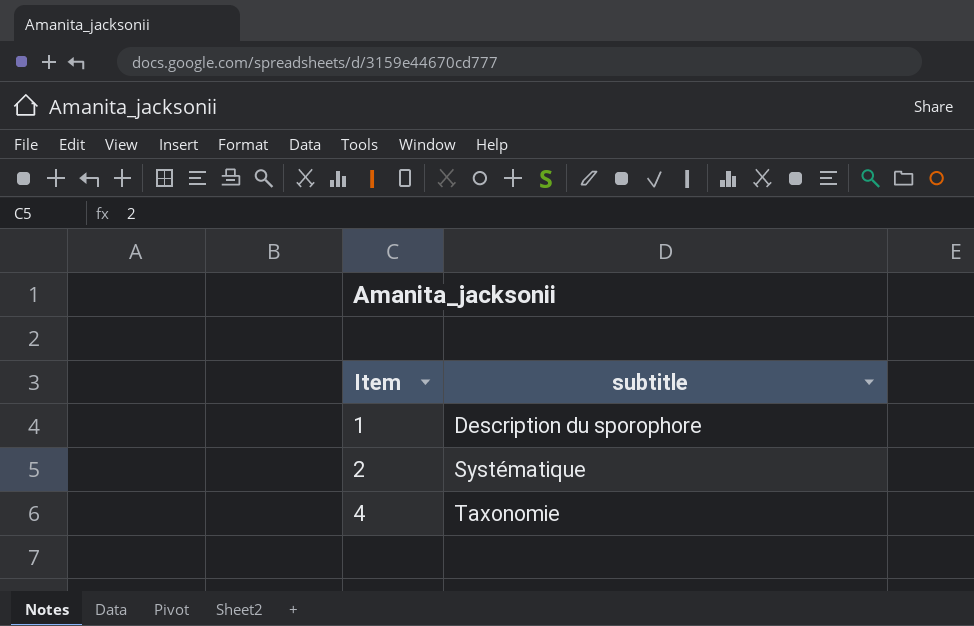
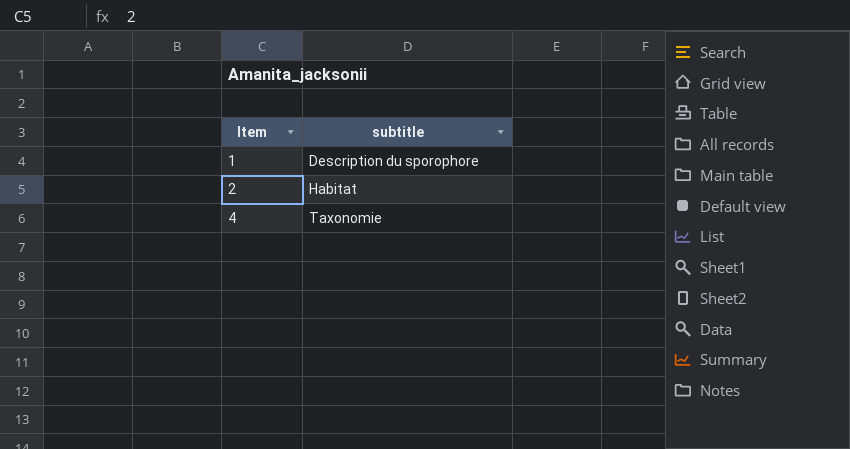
2 | subtitle: Systématique -> Habitat

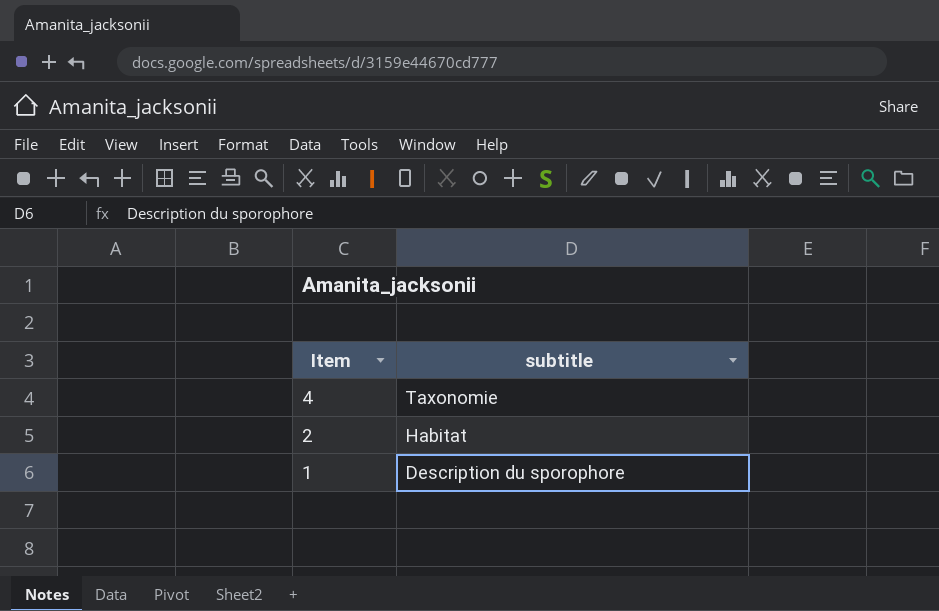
row order: Item ascending -> Item descending

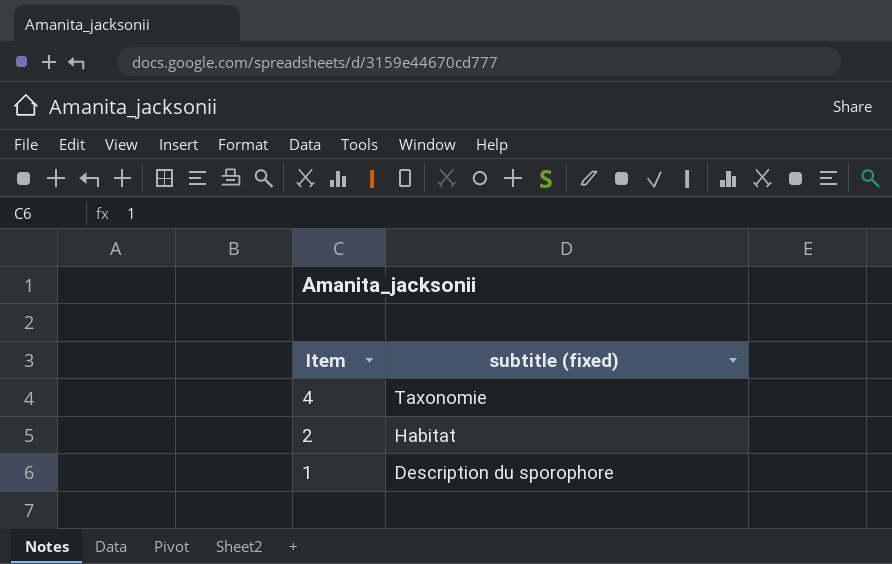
column name: subtitle -> subtitle (fixed)

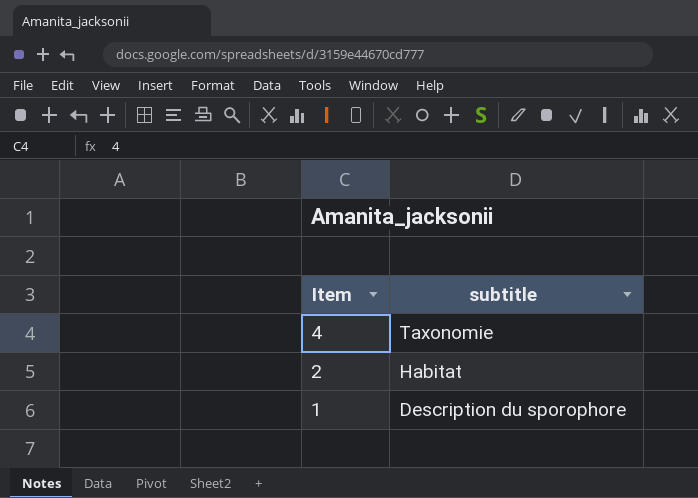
column name: subtitle (fixed) -> subtitle

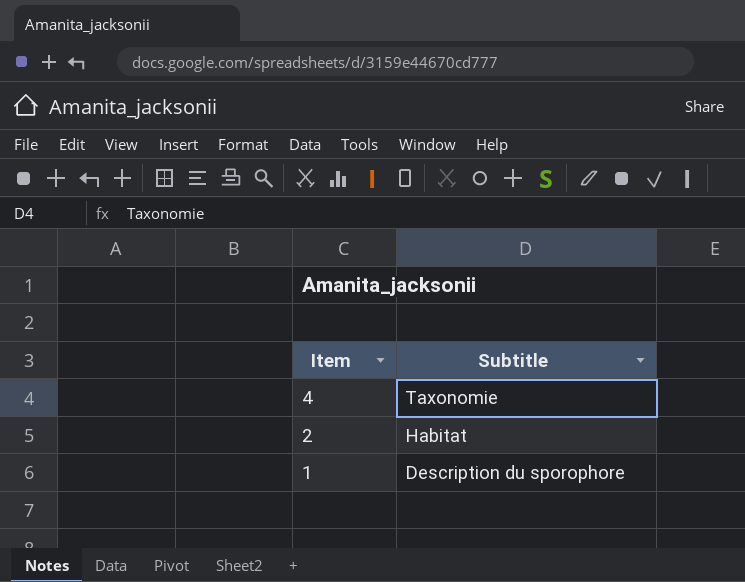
column name: subtitle -> Subtitle

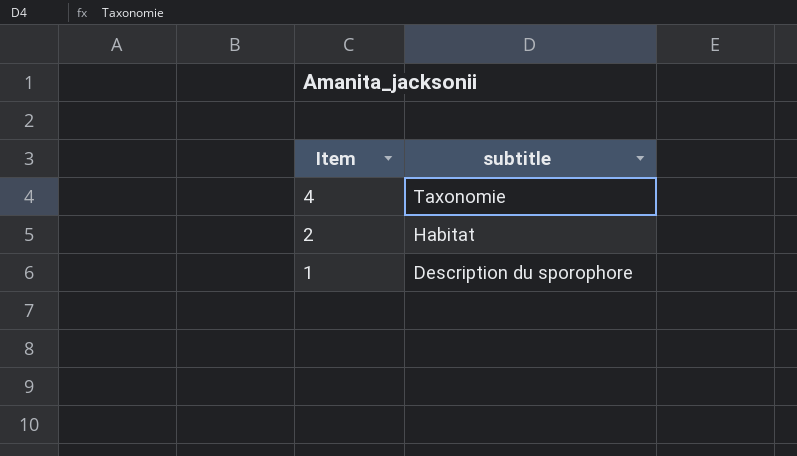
column name: Subtitle -> subtitle

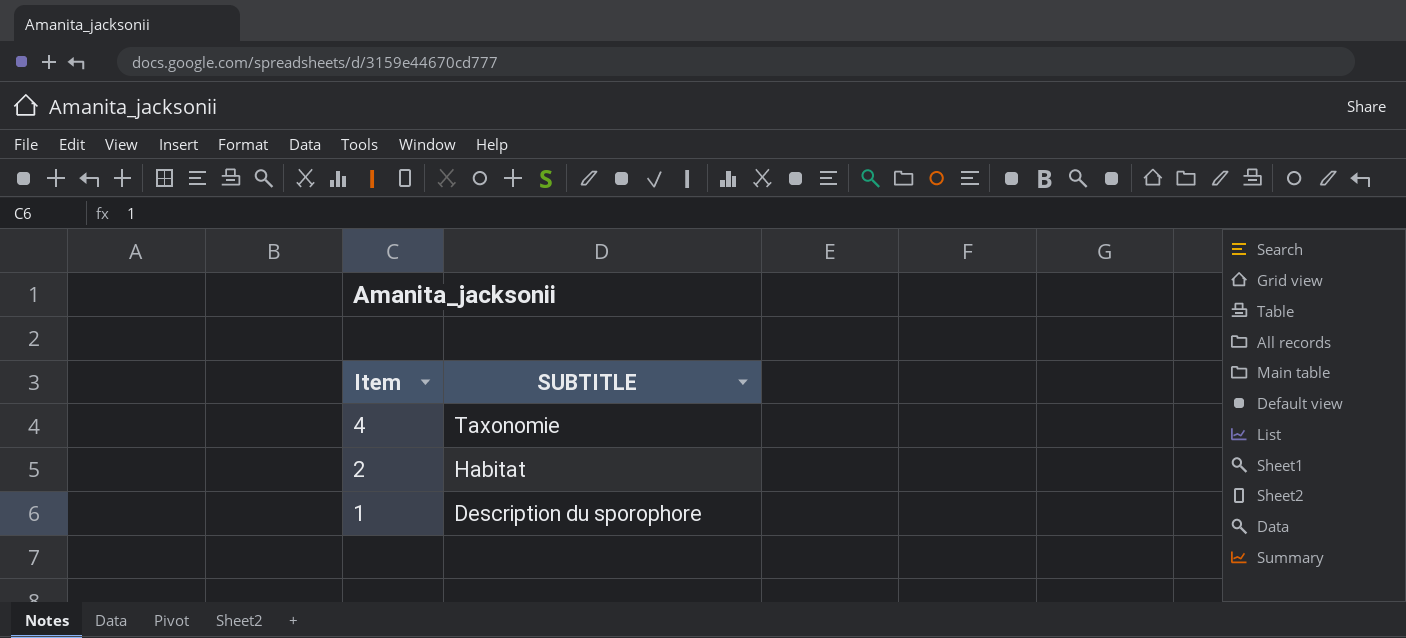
column name: subtitle -> SUBTITLE

